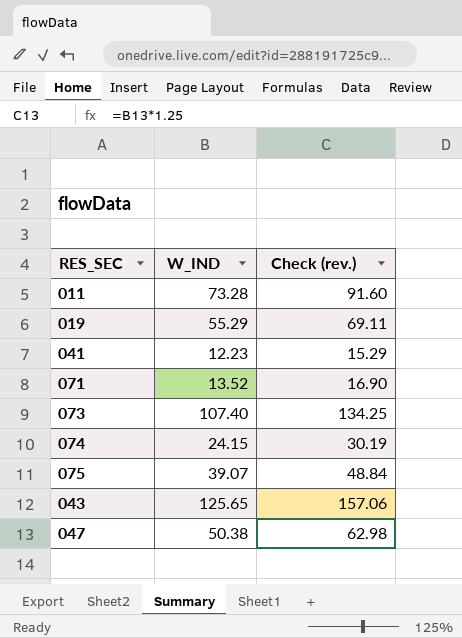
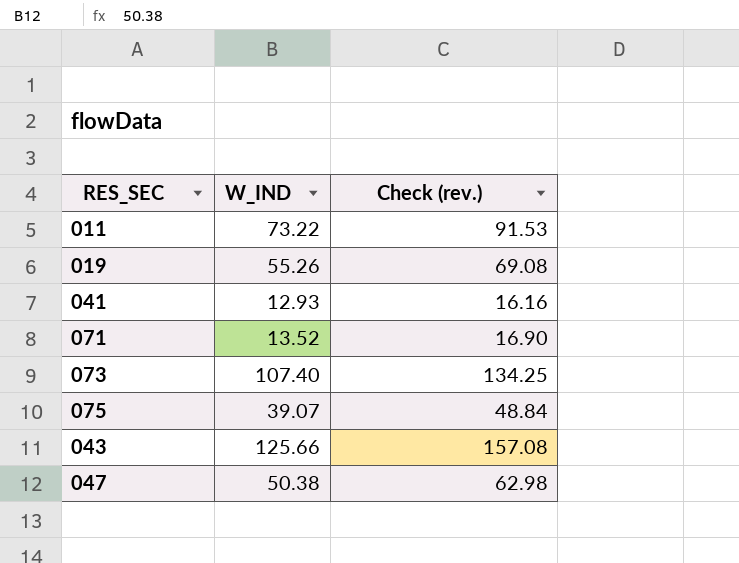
row 074: 24.15 | 30.19 -> none
011 | W_IND: 73.28 -> 73.22
011 | Check (rev.): 91.60 -> 91.53
019 | W_IND: 55.29 -> 55.26
019 | Check (rev.): 69.11 -> 69.08
041 | W_IND: 12.23 -> 12.93
041 | Check (rev.): 15.29 -> 16.16
043 | W_IND: 125.65 -> 125.66
043 | Check (rev.): 157.06 -> 157.08

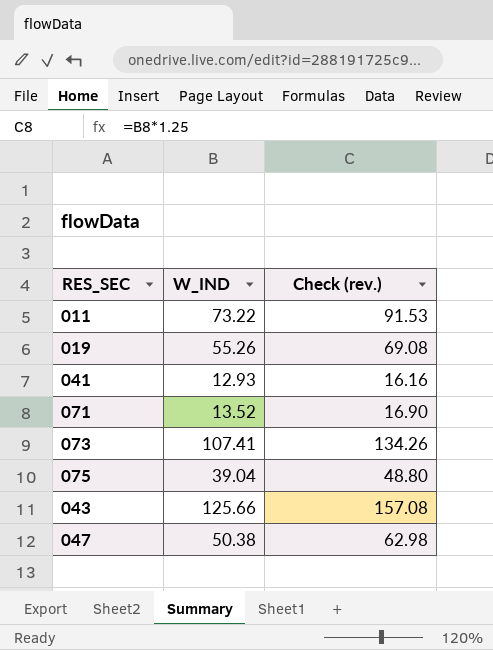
073 | W_IND: 107.40 -> 107.41
073 | Check (rev.): 134.25 -> 134.26
075 | W_IND: 39.07 -> 39.04
075 | Check (rev.): 48.84 -> 48.80

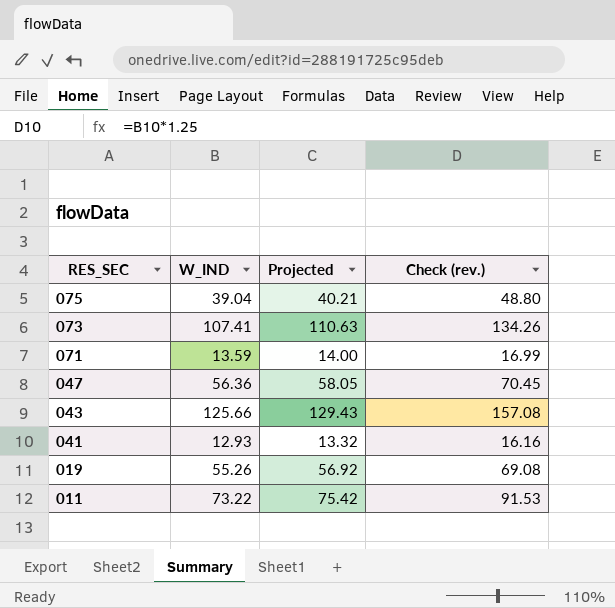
row order: none -> RES_SEC descending
column Projected | formula: none -> [W_IND] * 1.03
071 | W_IND: 13.52 -> 13.59
071 | Check (rev.): 16.90 -> 16.99
047 | W_IND: 50.38 -> 56.36
047 | Check (rev.): 62.98 -> 70.45

